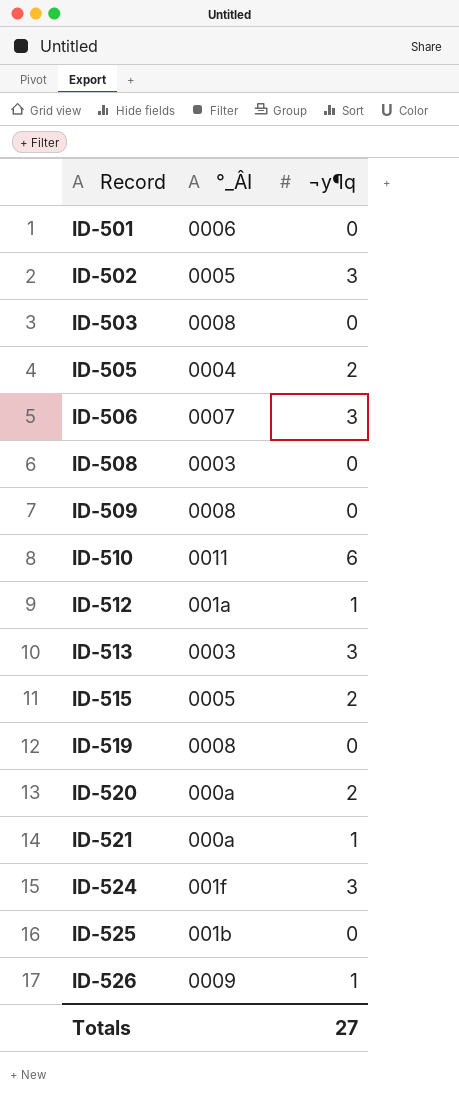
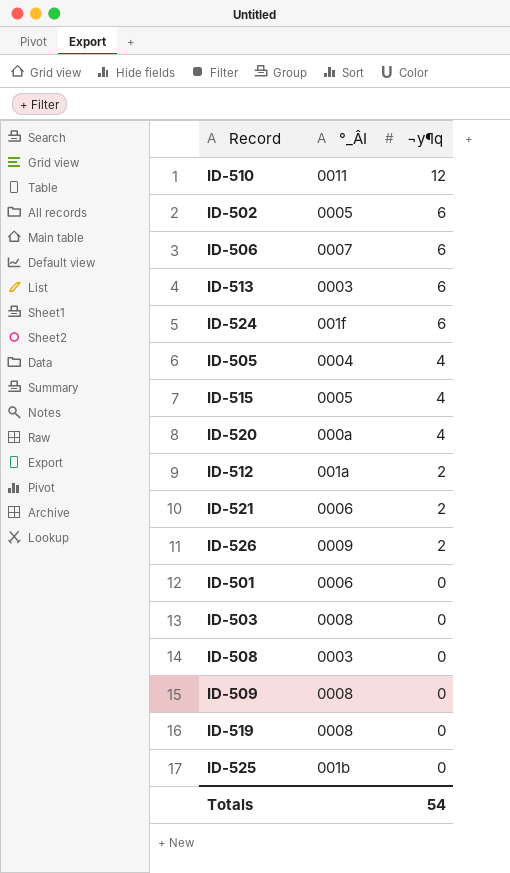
row order: Record ascending -> ¬y¶q descending
ID-510 | ¬y¶q: 6 -> 12
ID-502 | ¬y¶q: 3 -> 6
ID-506 | ¬y¶q: 3 -> 6
ID-513 | ¬y¶q: 3 -> 6
ID-524 | ¬y¶q: 3 -> 6
ID-505 | ¬y¶q: 2 -> 4
ID-515 | ¬y¶q: 2 -> 4
ID-520 | ¬y¶q: 2 -> 4
ID-512 | ¬y¶q: 1 -> 2
ID-521 | °_ÂI: 000a -> 0006
ID-521 | ¬y¶q: 1 -> 2
ID-526 | ¬y¶q: 1 -> 2
Totals | ¬y¶q: 27 -> 54

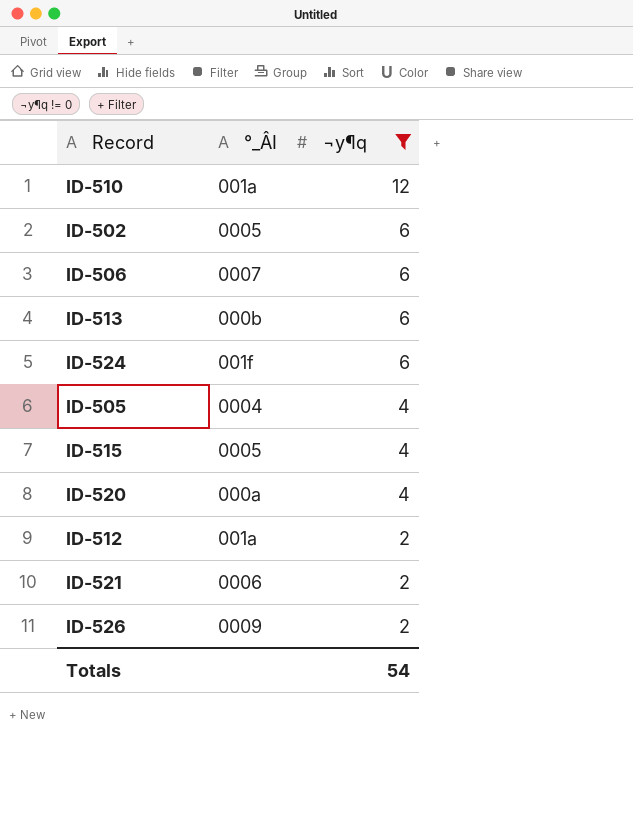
filter: none -> ¬y¶q != 0
ID-510 | °_ÂI: 0011 -> 001a
ID-513 | °_ÂI: 0003 -> 000b

